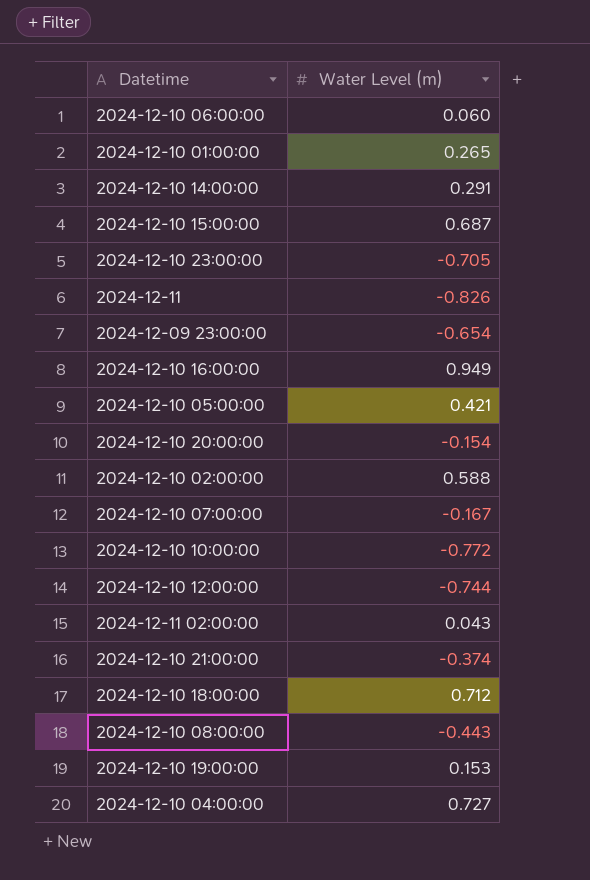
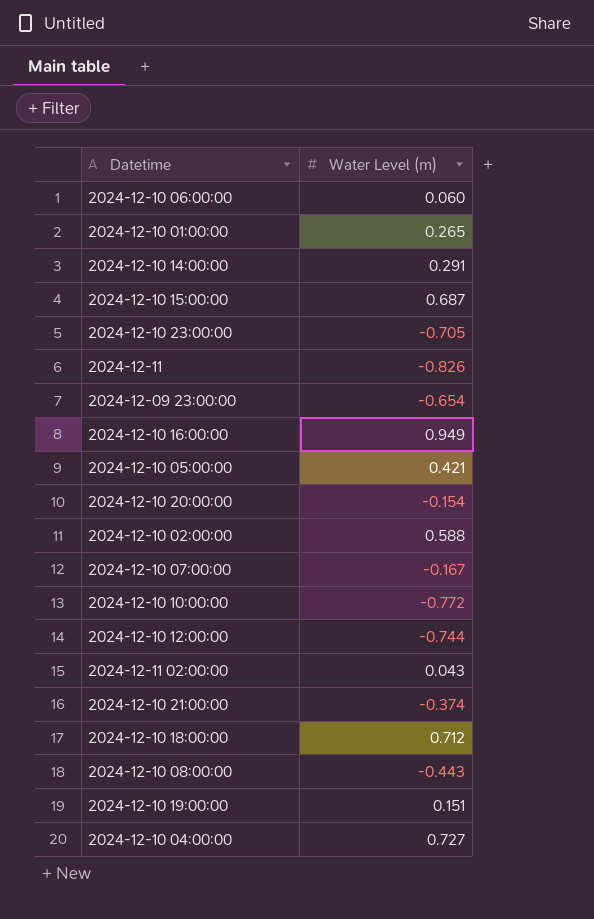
2024-12-10 19:00:00 | Water Level (m): 0.153 -> 0.151

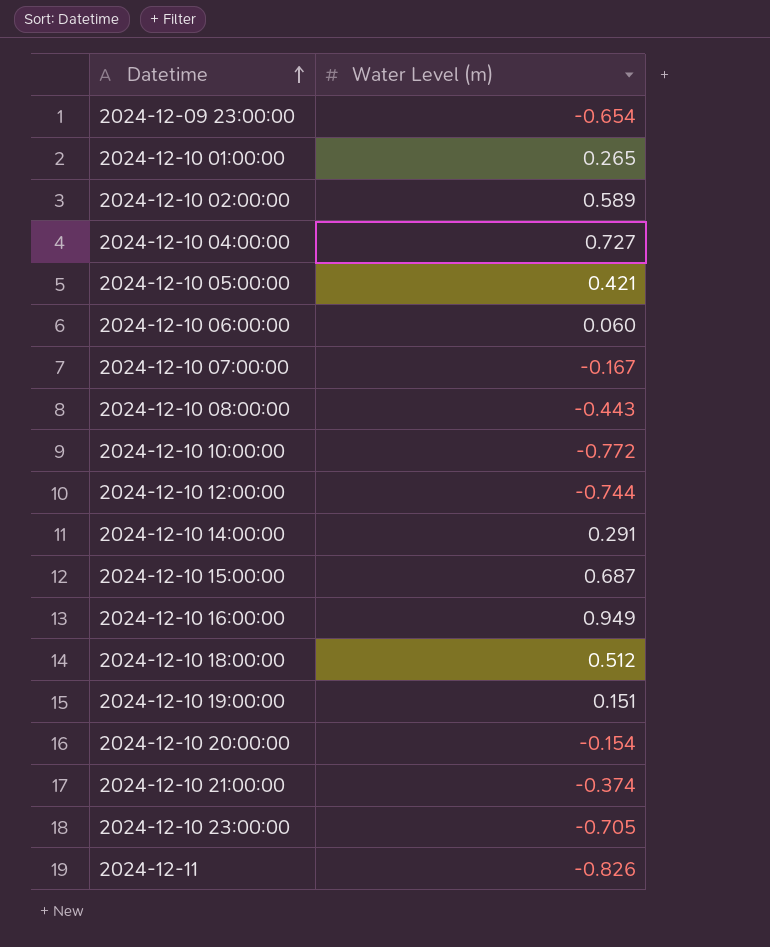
row order: none -> Datetime ascending
row 2024-12-11 02:00:00: 0.043 -> none
2024-12-10 02:00:00 | Water Level (m): 0.588 -> 0.589
2024-12-10 18:00:00 | Water Level (m): 0.712 -> 0.512

